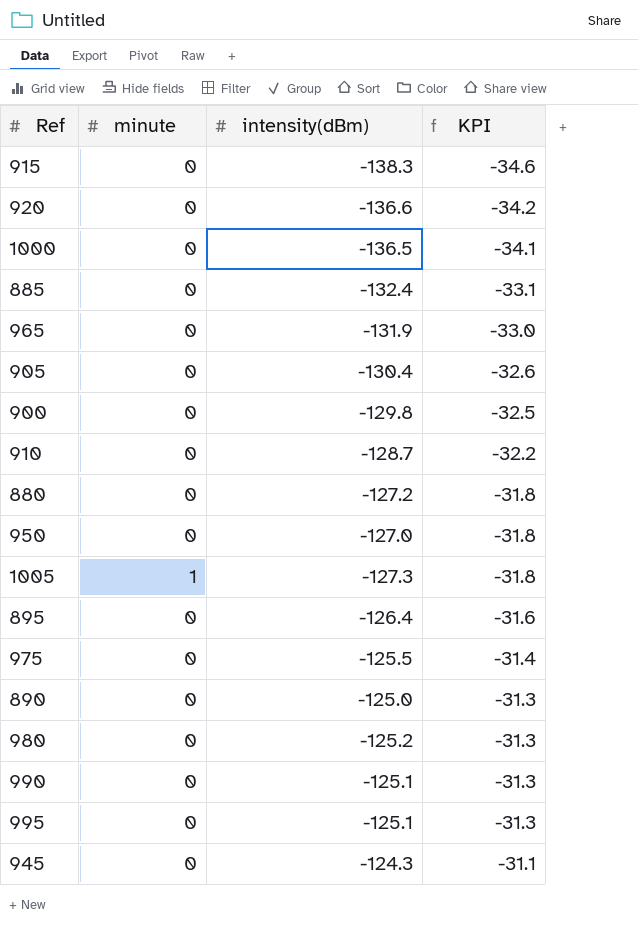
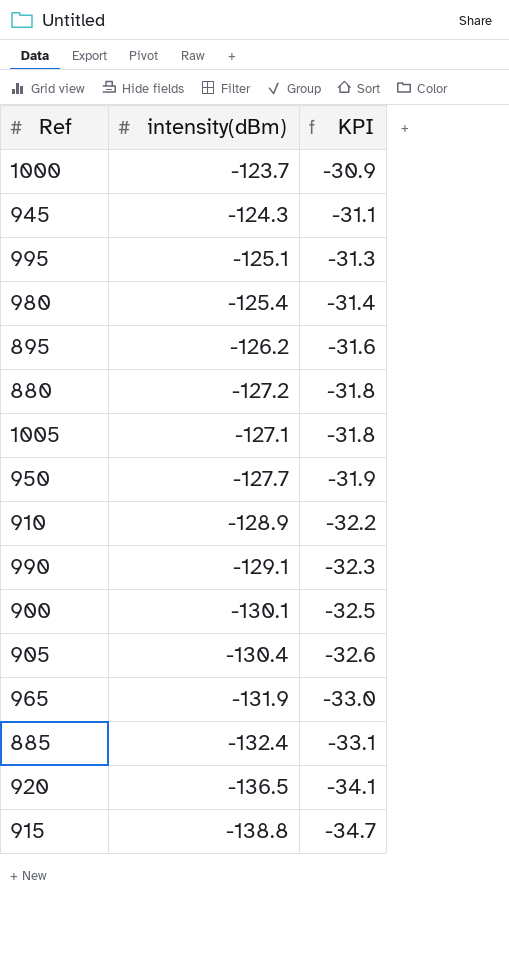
row order: KPI ascending -> KPI descending
column minute | position: 2 -> none
row 975: 0 | -125.5 | -31.4 -> none
row 890: 0 | -125.0 | -31.3 -> none
1000 | intensity(dBm): -136.5 -> -123.7
1000 | KPI: -34.1 -> -30.9
980 | intensity(dBm): -125.2 -> -125.4
980 | KPI: -31.3 -> -31.4
895 | intensity(dBm): -126.4 -> -126.2
1005 | intensity(dBm): -127.3 -> -127.1
950 | intensity(dBm): -127.0 -> -127.7
950 | KPI: -31.8 -> -31.9
910 | intensity(dBm): -128.7 -> -128.9
990 | intensity(dBm): -125.1 -> -129.1
990 | KPI: -31.3 -> -32.3
900 | intensity(dBm): -129.8 -> -130.1
920 | intensity(dBm): -136.6 -> -136.5
920 | KPI: -34.2 -> -34.1
915 | intensity(dBm): -138.3 -> -138.8
915 | KPI: -34.6 -> -34.7

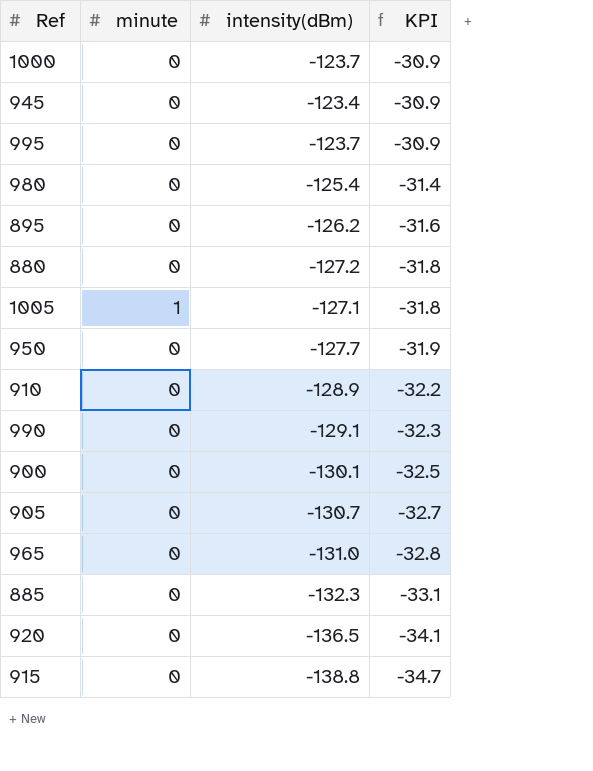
column minute | position: none -> 2
945 | intensity(dBm): -124.3 -> -123.4
945 | KPI: -31.1 -> -30.9
995 | intensity(dBm): -125.1 -> -123.7
995 | KPI: -31.3 -> -30.9
905 | intensity(dBm): -130.4 -> -130.7
905 | KPI: -32.6 -> -32.7
965 | intensity(dBm): -131.9 -> -131.0
965 | KPI: -33.0 -> -32.8
885 | intensity(dBm): -132.4 -> -132.3

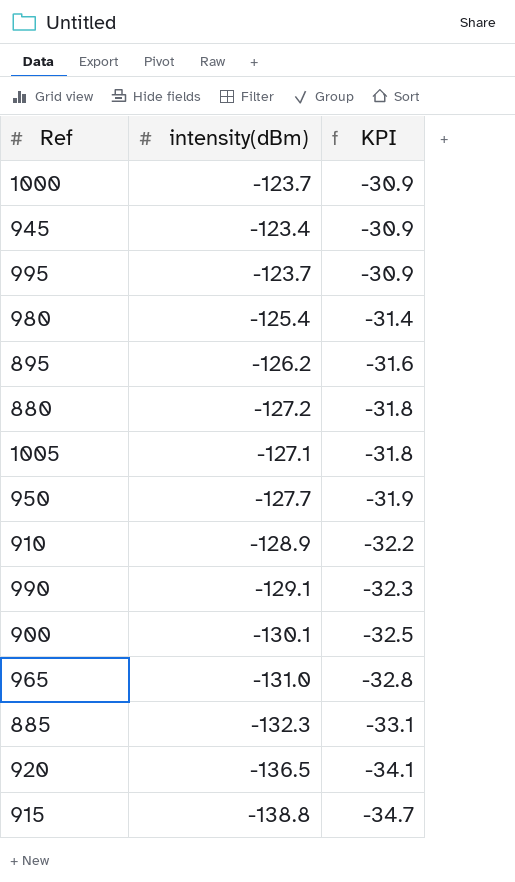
column minute | position: 2 -> none
row 905: 0 | -130.7 | -32.7 -> none

